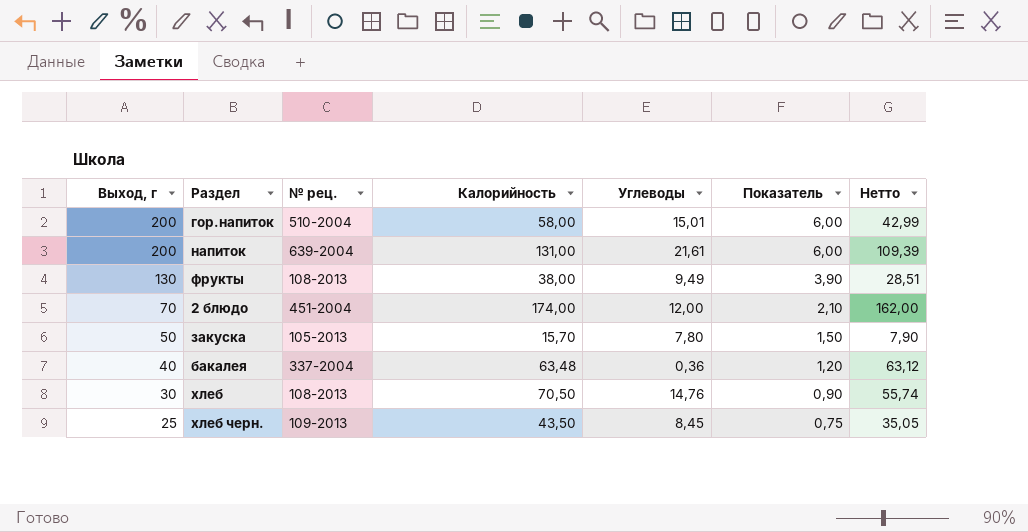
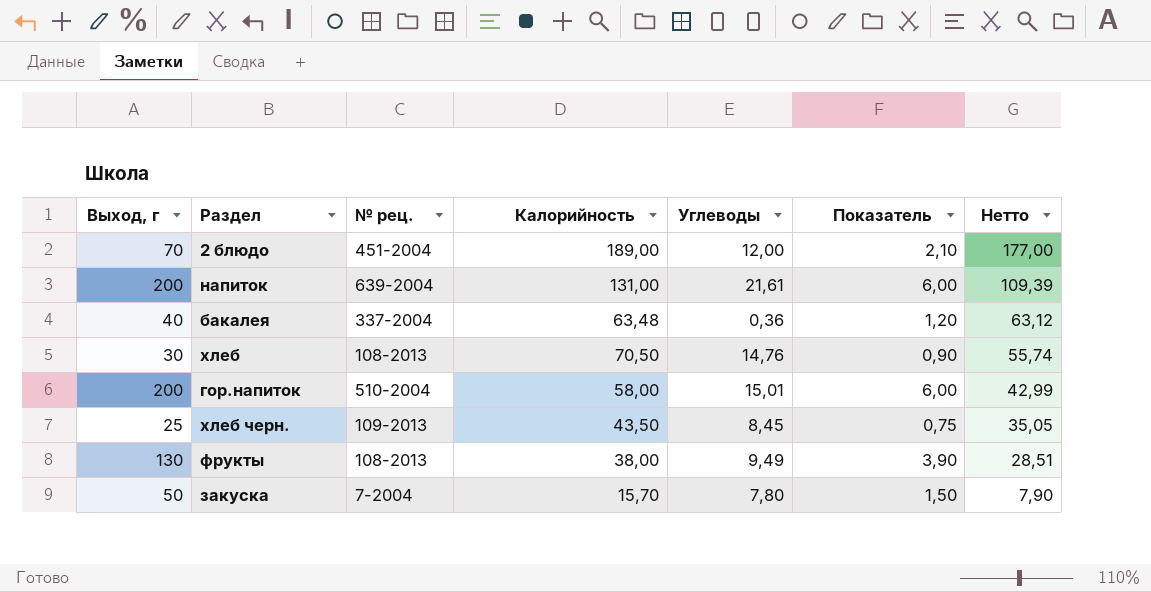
row order: Выход, г descending -> Нетто descending
2 блюдо | Калорийность: 174,00 -> 189,00
2 блюдо | Нетто: 162,00 -> 177,00
закуска | № рец.: 105-2013 -> 7-2004

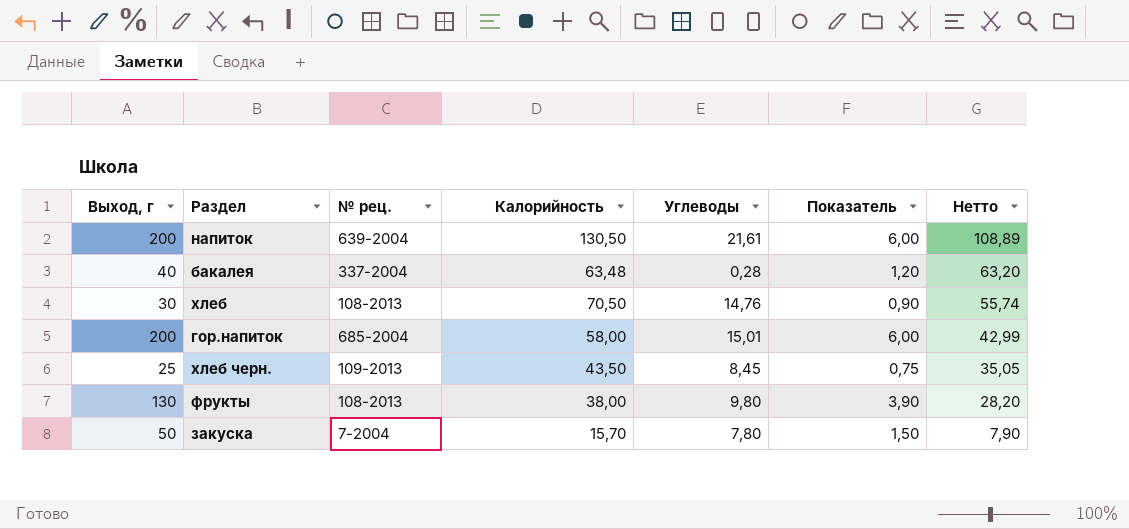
row 2 блюдо: 70 | 451-2004 | 189,00 | 12,00 | 2,10 | 177,00 -> none
напиток | Калорийность: 131,00 -> 130,50
напиток | Нетто: 109,39 -> 108,89
бакалея | Углеводы: 0,36 -> 0,28
бакалея | Нетто: 63,12 -> 63,20
гор.напиток | № рец.: 510-2004 -> 685-2004
фрукты | Углеводы: 9,49 -> 9,80
фрукты | Нетто: 28,51 -> 28,20

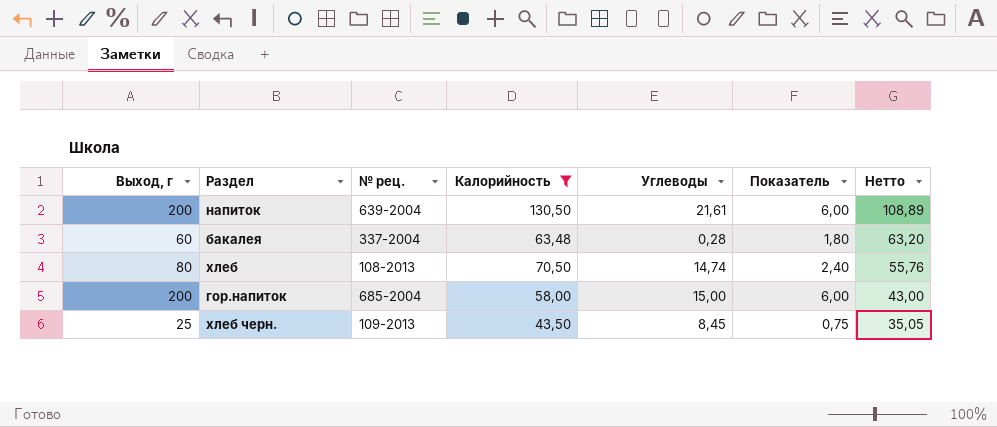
filter: none -> Калорийность >= 43,50
бакалея | Выход, г: 40 -> 60
бакалея | Показатель: 1,20 -> 1,80
хлеб | Выход, г: 30 -> 80
хлеб | Углеводы: 14,76 -> 14,74
хлеб | Показатель: 0,90 -> 2,40
хлеб | Нетто: 55,74 -> 55,76
гор.напиток | Углеводы: 15,01 -> 15,00
гор.напиток | Нетто: 42,99 -> 43,00

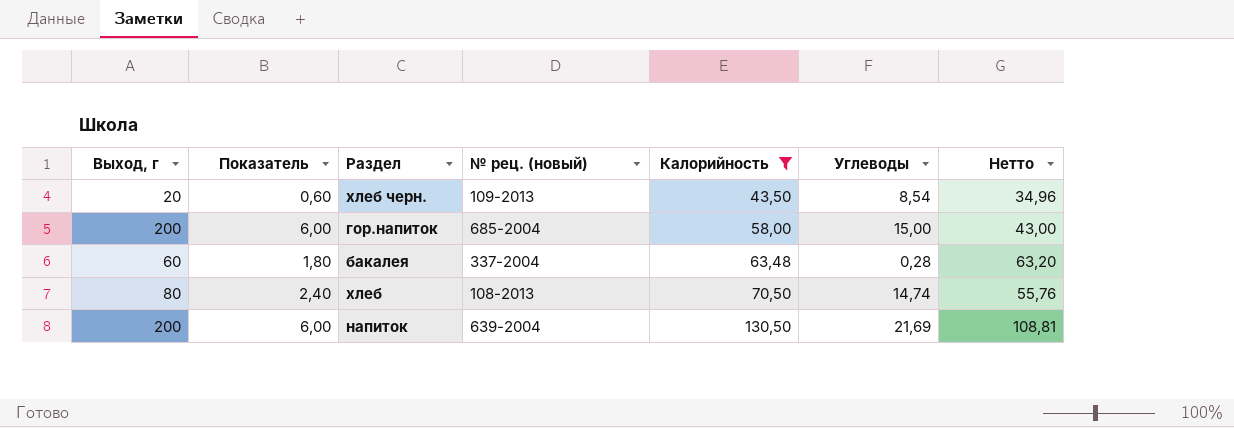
row order: Нетто descending -> Калорийность ascending
column Показатель | position: 6 -> 2
column name: № рец. -> № рец. (новый)
хлеб черн. | Выход, г: 25 -> 20
хлеб черн. | Показатель: 0,75 -> 0,60
хлеб черн. | Углеводы: 8,45 -> 8,54
хлеб черн. | Нетто: 35,05 -> 34,96
напиток | Углеводы: 21,61 -> 21,69
напиток | Нетто: 108,89 -> 108,81

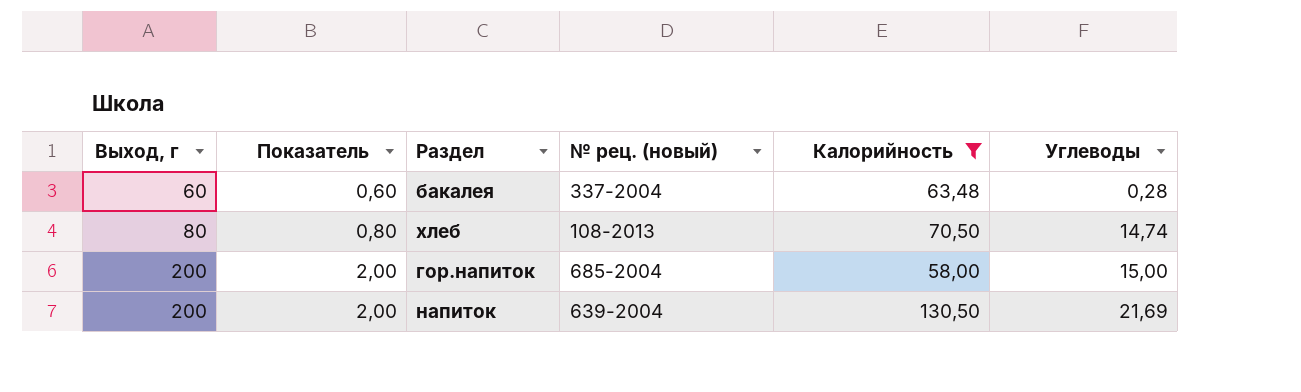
row order: Калорийность ascending -> Выход, г ascending
column Нетто | formula: [Калорийность] - [Углеводы] -> none
column Показатель | formula: [Выход, г] * 0,03 -> [Выход, г] * 0,01
row хлеб черн.: 20 | 0,60 | 109-2013 | 43,50 | 8,54 | 34,96 -> none

